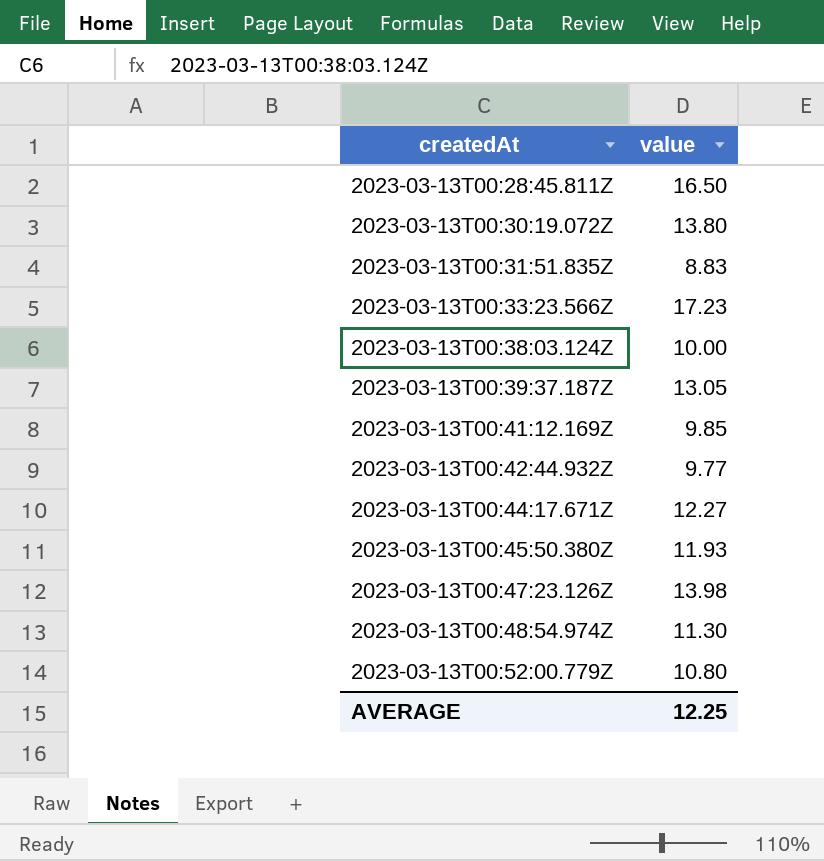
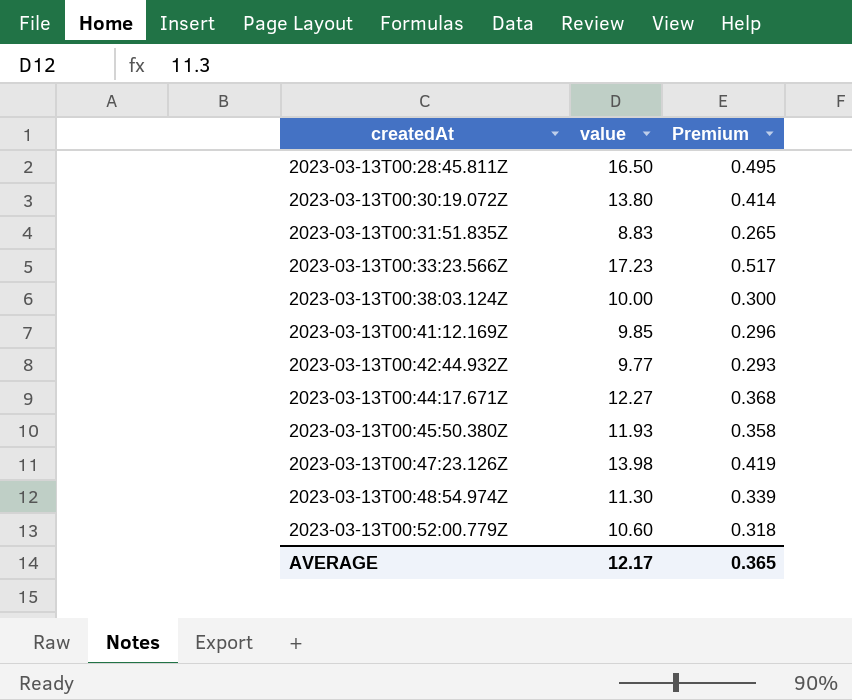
column Premium | formula: none -> [value] * 0.03
row 2023-03-13T00:39:37.187Z: 13.05 -> none
2023-03-13T00:52:00.779Z | value: 10.80 -> 10.60
AVERAGE | value: 12.25 -> 12.17

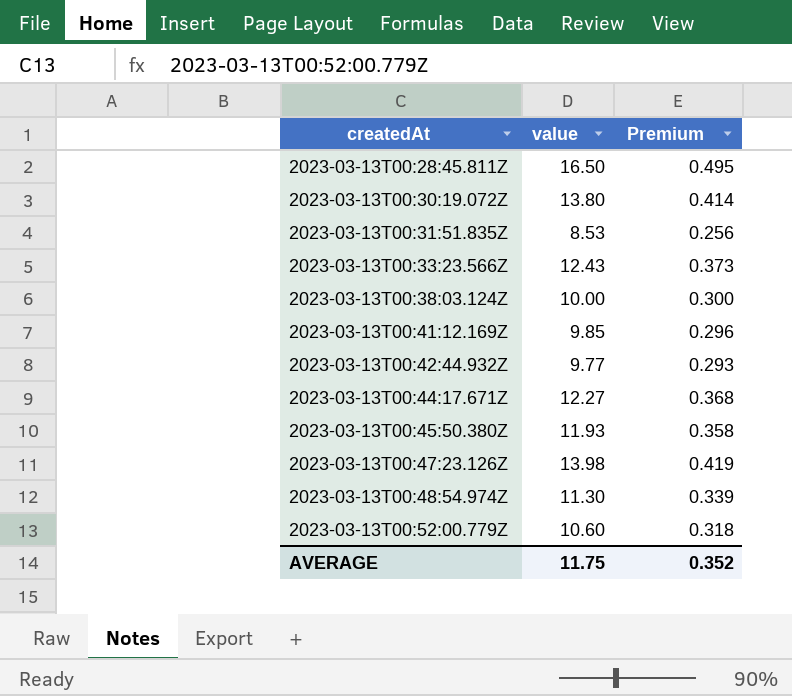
2023-03-13T00:31:51.835Z | value: 8.83 -> 8.53
2023-03-13T00:31:51.835Z | Premium: 0.265 -> 0.256
2023-03-13T00:33:23.566Z | value: 17.23 -> 12.43
2023-03-13T00:33:23.566Z | Premium: 0.517 -> 0.373
AVERAGE | value: 12.17 -> 11.75
AVERAGE | Premium: 0.365 -> 0.352

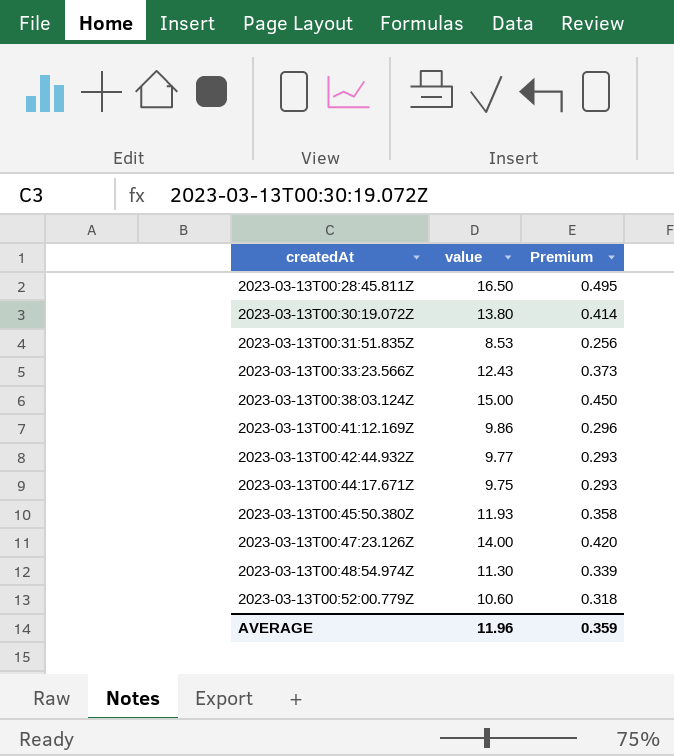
2023-03-13T00:38:03.124Z | value: 10.00 -> 15.00
2023-03-13T00:38:03.124Z | Premium: 0.300 -> 0.450
2023-03-13T00:41:12.169Z | value: 9.85 -> 9.86
2023-03-13T00:44:17.671Z | value: 12.27 -> 9.75
2023-03-13T00:44:17.671Z | Premium: 0.368 -> 0.293
2023-03-13T00:47:23.126Z | value: 13.98 -> 14.00
2023-03-13T00:47:23.126Z | Premium: 0.419 -> 0.420
AVERAGE | value: 11.75 -> 11.96
AVERAGE | Premium: 0.352 -> 0.359

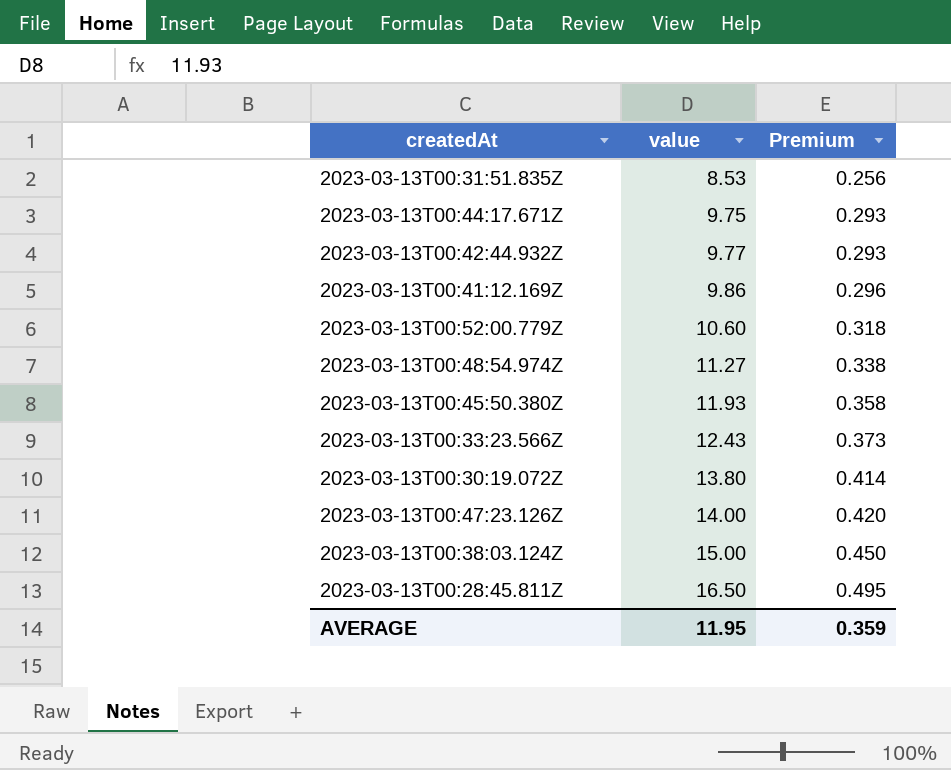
row order: createdAt ascending -> value ascending
2023-03-13T00:48:54.974Z | value: 11.30 -> 11.27
2023-03-13T00:48:54.974Z | Premium: 0.339 -> 0.338
AVERAGE | value: 11.96 -> 11.95

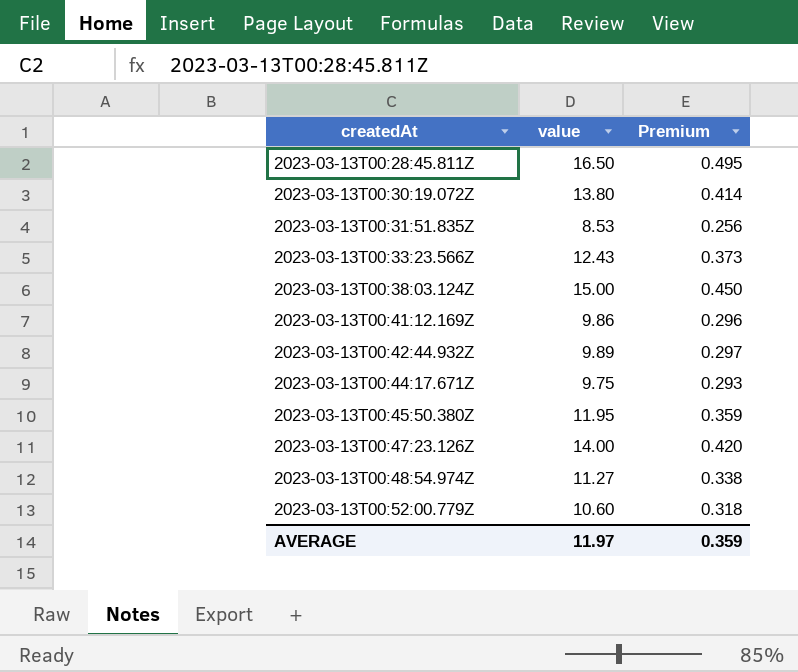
row order: value ascending -> createdAt ascending
2023-03-13T00:42:44.932Z | value: 9.77 -> 9.89
2023-03-13T00:42:44.932Z | Premium: 0.293 -> 0.297
2023-03-13T00:45:50.380Z | value: 11.93 -> 11.95
2023-03-13T00:45:50.380Z | Premium: 0.358 -> 0.359
AVERAGE | value: 11.95 -> 11.97

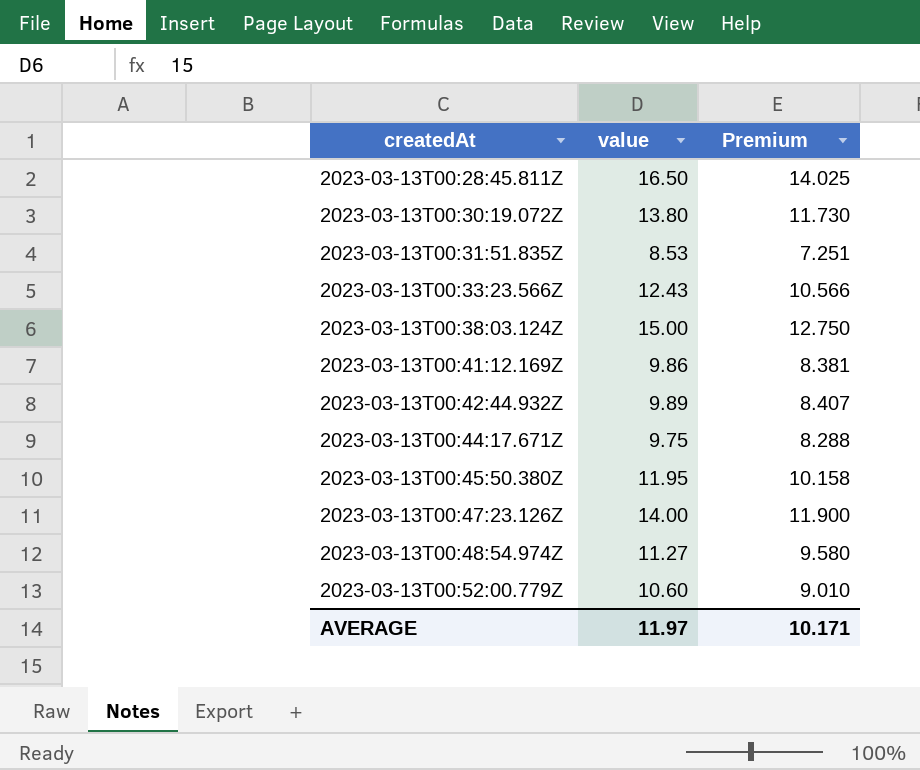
column Premium | formula: [value] * 0.03 -> [value] * 0.85
AVERAGE | Premium: 0.359 -> 10.171

